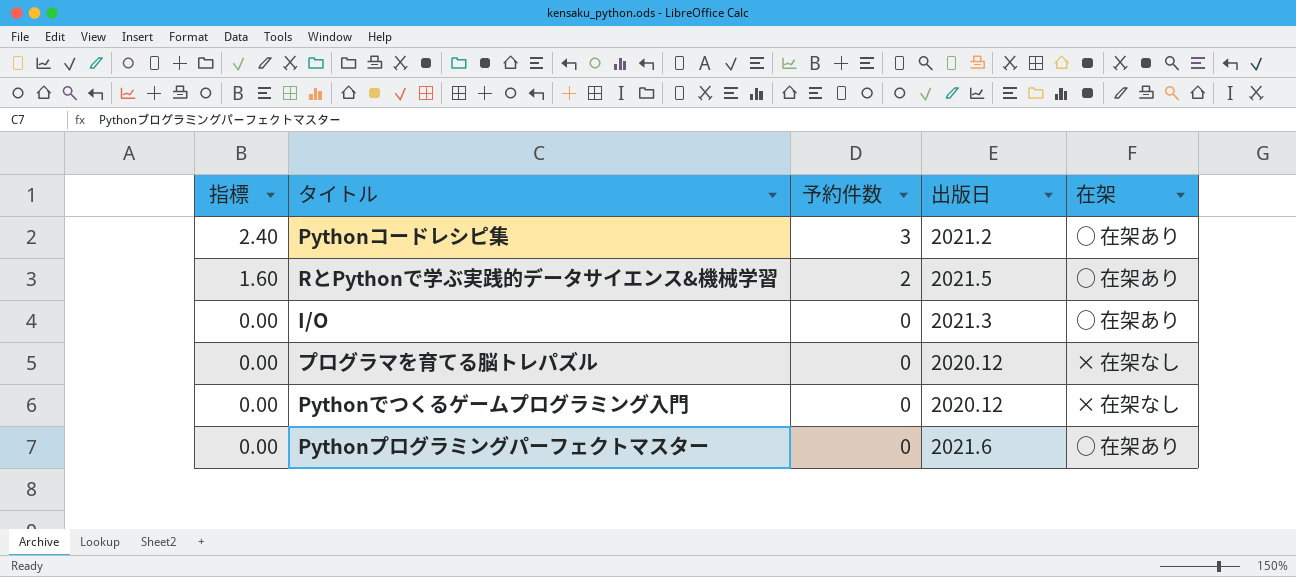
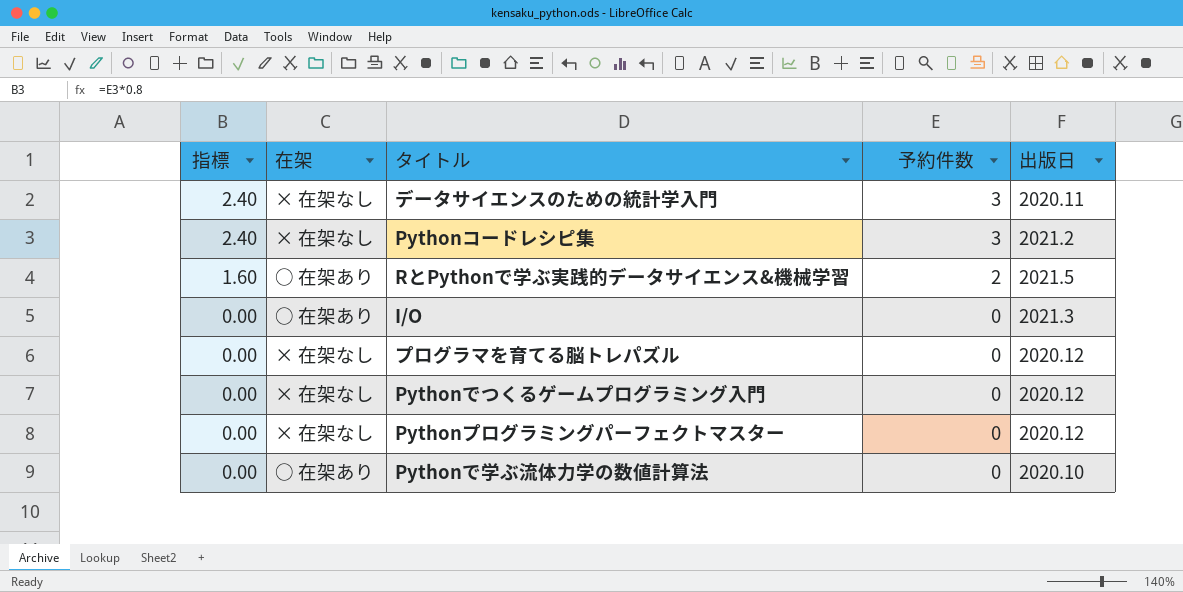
column 在架 | position: 5 -> 2
row データサイエンスのための統計学入門: none -> 2.40 | × 在架なし | 3 | 2020.11
Pythonコードレシピ集 | 在架: ○ 在架あり -> × 在架なし
Pythonプログラミングパーフェクトマスター | 在架: ○ 在架あり -> × 在架なし
Pythonプログラミングパーフェクトマスター | 出版日: 2021.6 -> 2020.12
row Pythonで学ぶ流体力学の数値計算法: none -> 0.00 | ○ 在架あり | 0 | 2020.10

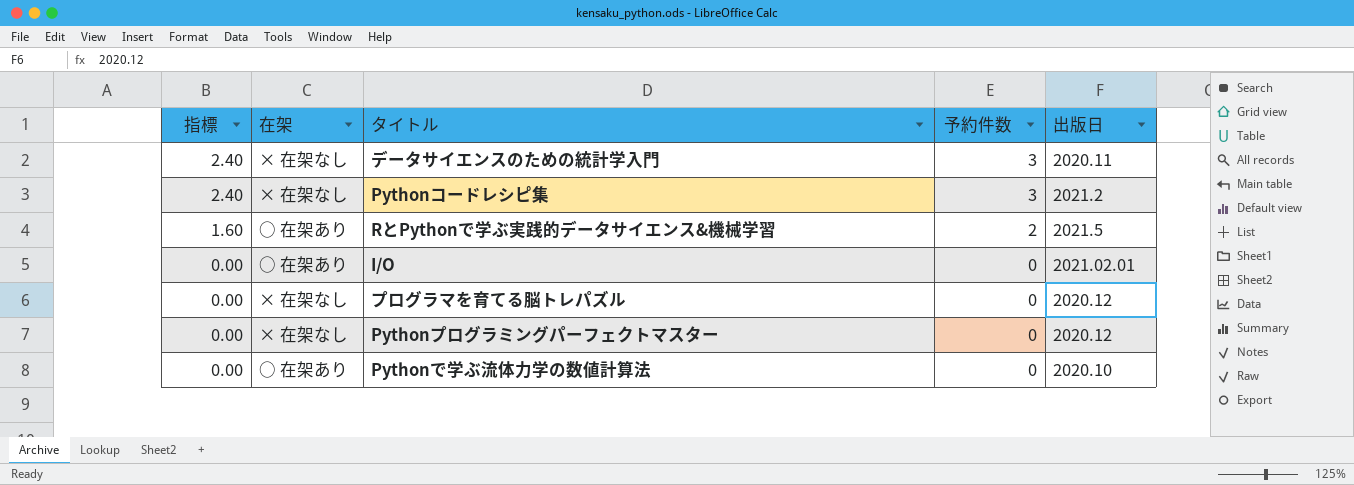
row Pythonでつくるゲームプログラミング入門: 0.00 | × 在架なし | 0 | 2020.12 -> none
I/O | 出版日: 2021.3 -> 2021.02.01

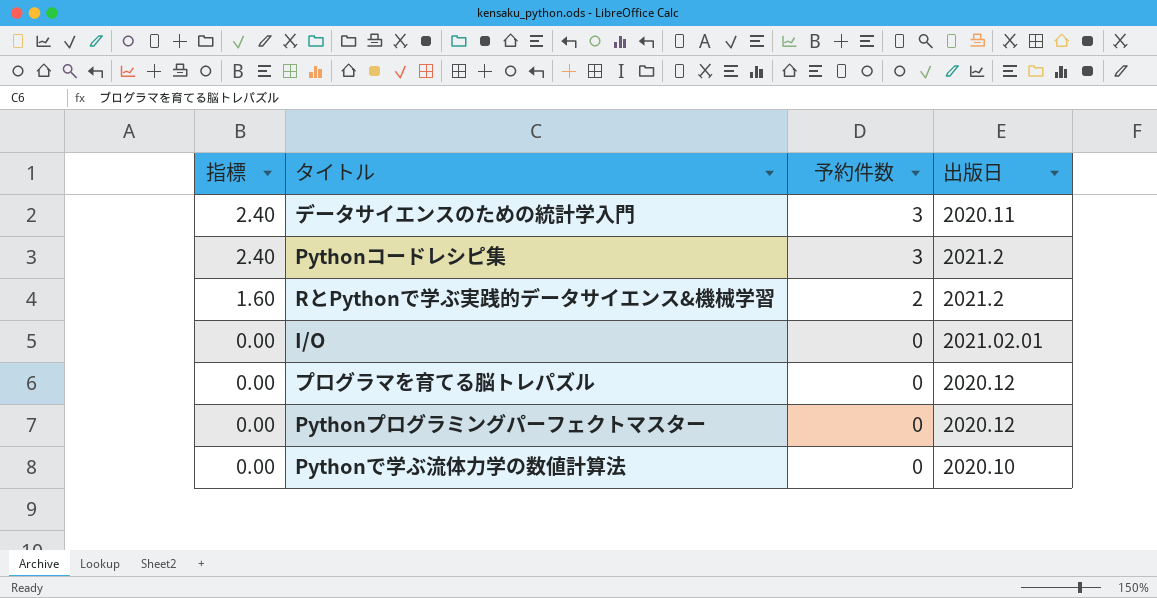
column 在架 | position: 2 -> none
RとPythonで学ぶ実践的データサイエンス&機械学習 | 出版日: 2021.5 -> 2021.2

